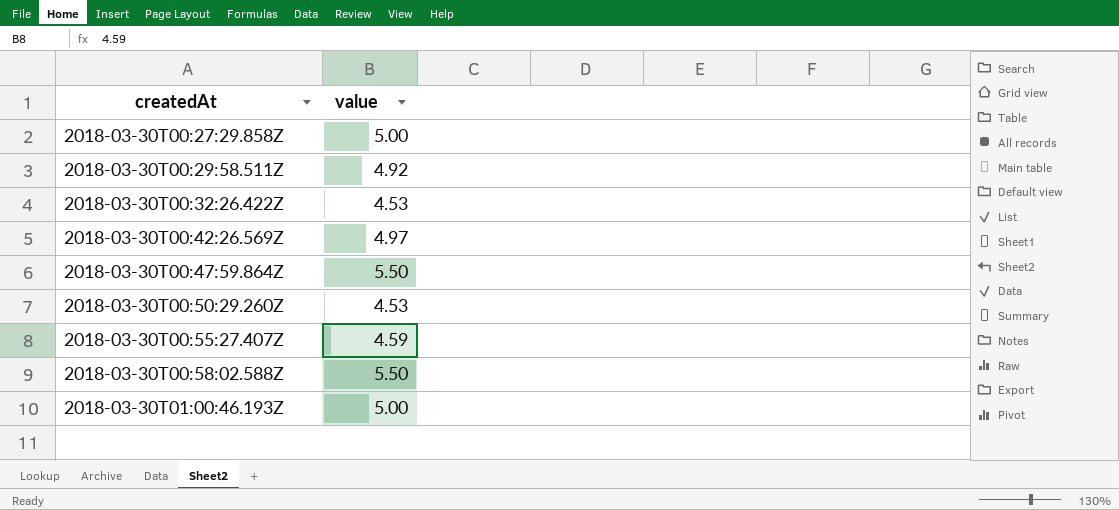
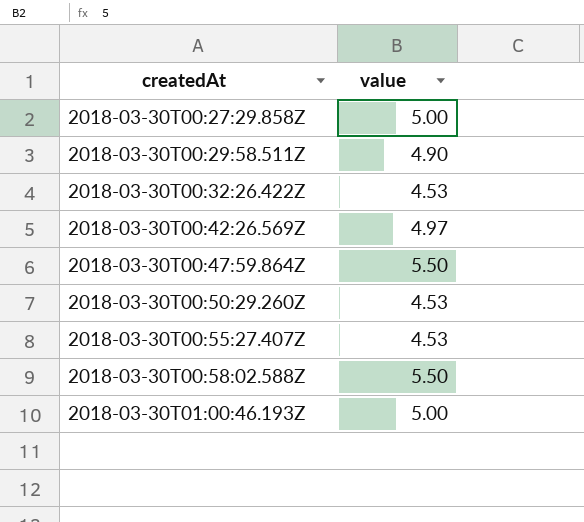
2018-03-30T00:29:58.511Z | value: 4.92 -> 4.90
2018-03-30T00:55:27.407Z | value: 4.59 -> 4.53

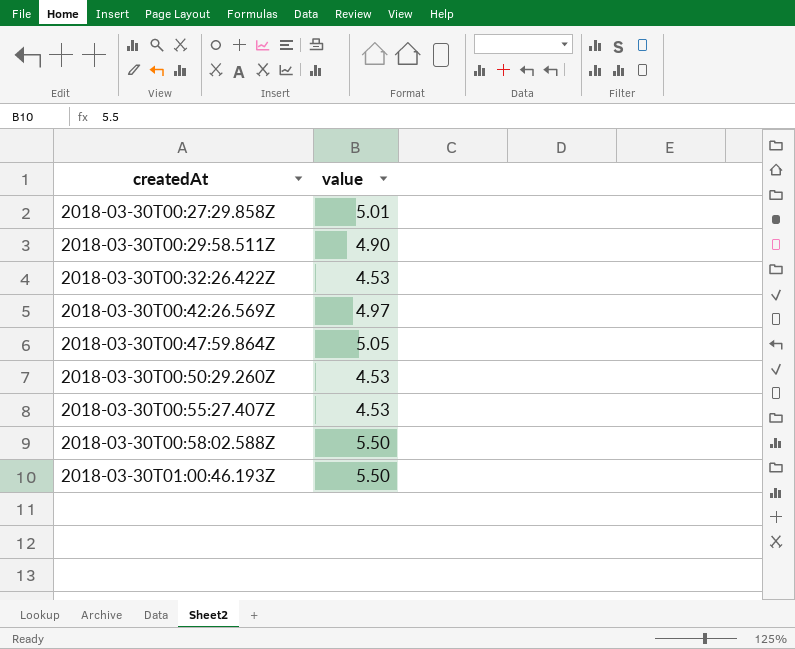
2018-03-30T00:27:29.858Z | value: 5.00 -> 5.01
2018-03-30T00:47:59.864Z | value: 5.50 -> 5.05
2018-03-30T01:00:46.193Z | value: 5.00 -> 5.50

